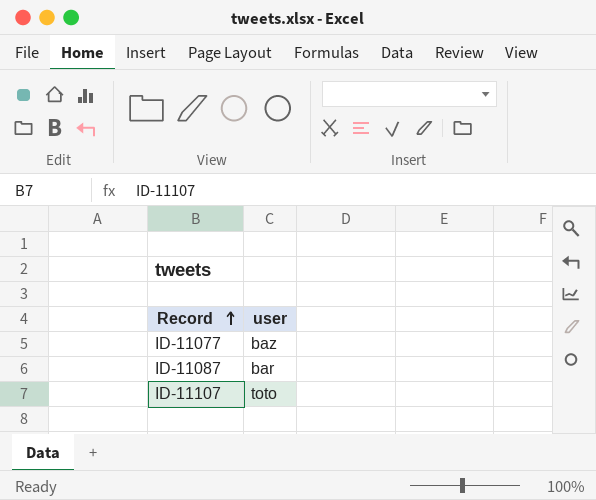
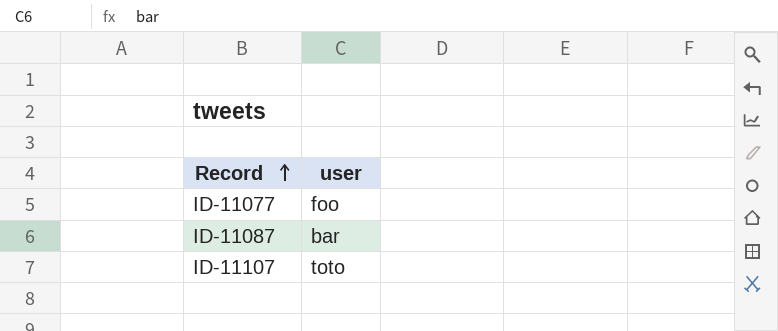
ID-11077 | user: baz -> foo

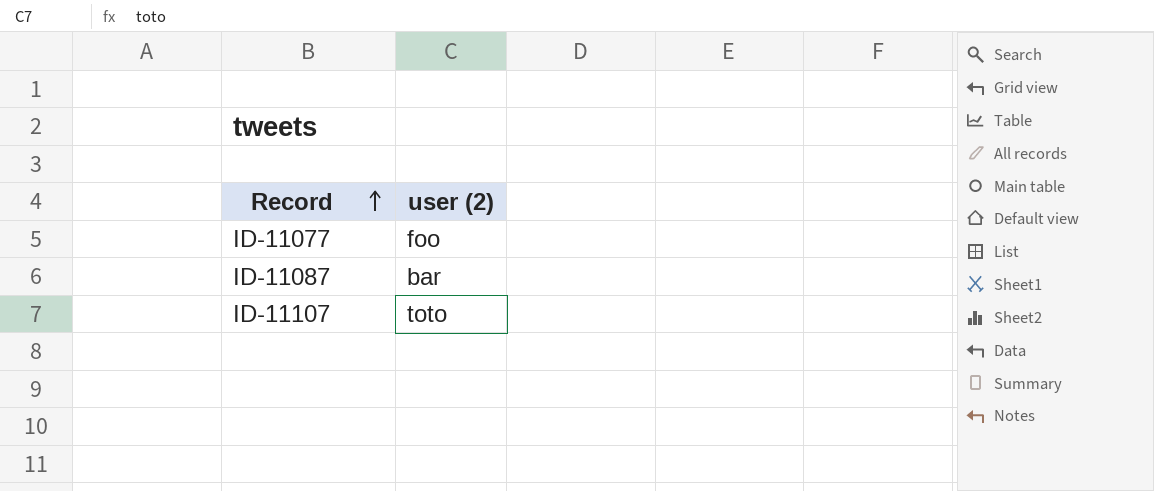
column name: user -> user (2)

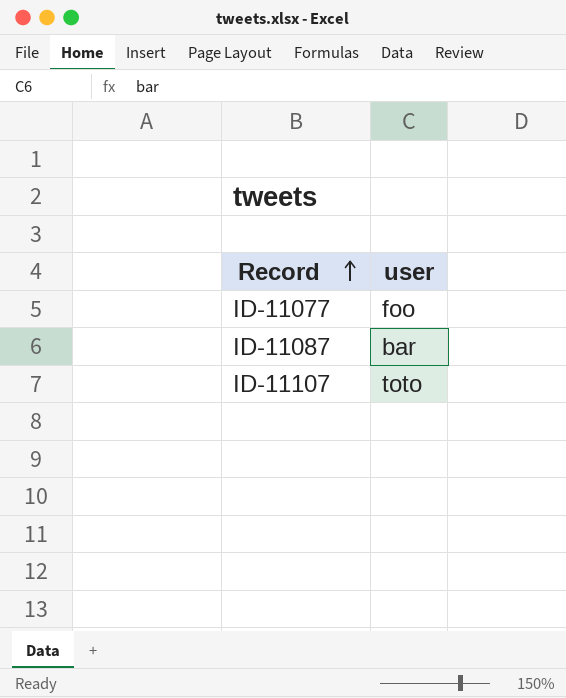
column name: user (2) -> user

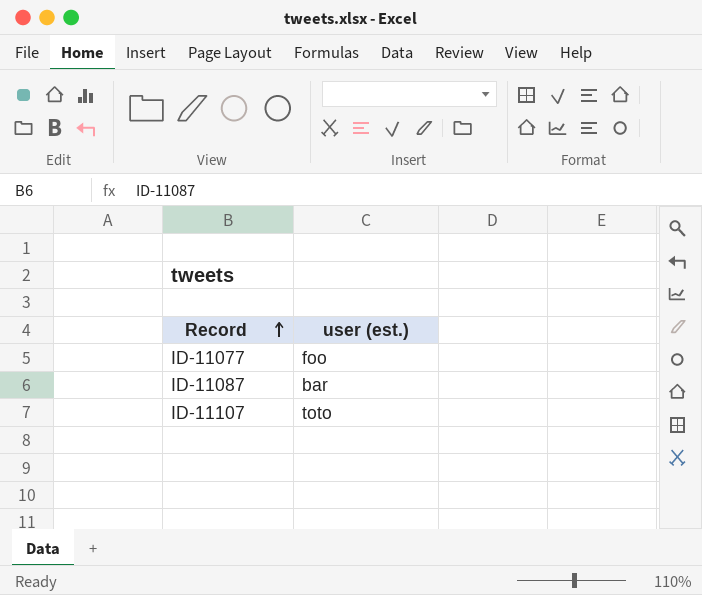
column name: user -> user (est.)

